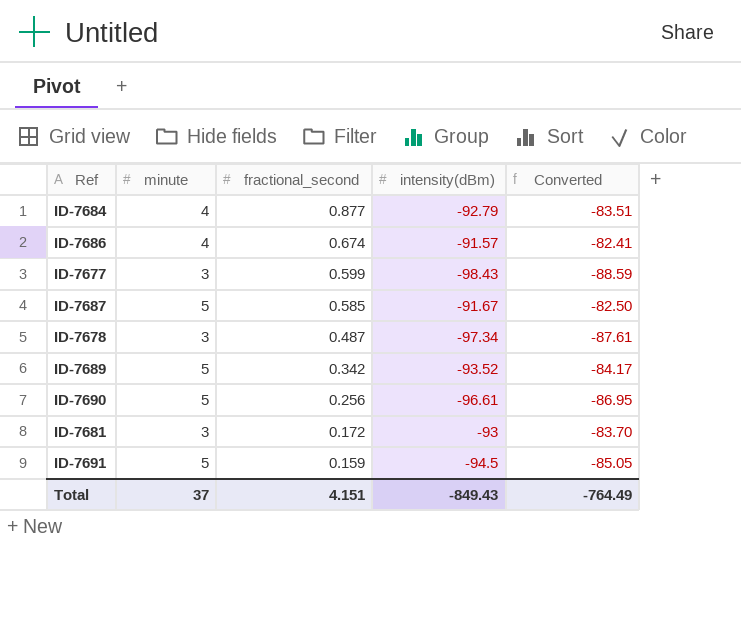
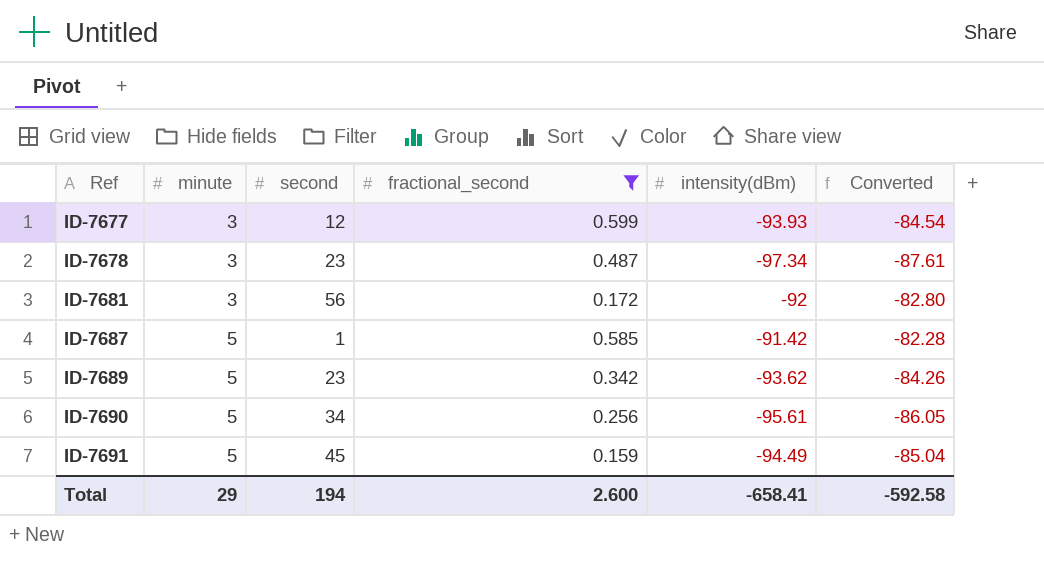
filter: none -> fractional_second <= 0.599
row order: fractional_second descending -> Ref ascending
column second | position: none -> 3
ID-7677 | intensity(dBm): -98.43 -> -93.93
ID-7677 | Converted: -88.59 -> -84.54
ID-7681 | intensity(dBm): -93 -> -92
ID-7681 | Converted: -83.70 -> -82.80
ID-7687 | intensity(dBm): -91.67 -> -91.42
ID-7687 | Converted: -82.50 -> -82.28
ID-7689 | intensity(dBm): -93.52 -> -93.62
ID-7689 | Converted: -84.17 -> -84.26
ID-7690 | intensity(dBm): -96.61 -> -95.61
ID-7690 | Converted: -86.95 -> -86.05
ID-7691 | intensity(dBm): -94.5 -> -94.49
ID-7691 | Converted: -85.05 -> -85.04
Total | minute: 37 -> 29
Total | fractional_second: 4.151 -> 2.600
Total | intensity(dBm): -849.43 -> -658.41
Total | Converted: -764.49 -> -592.58

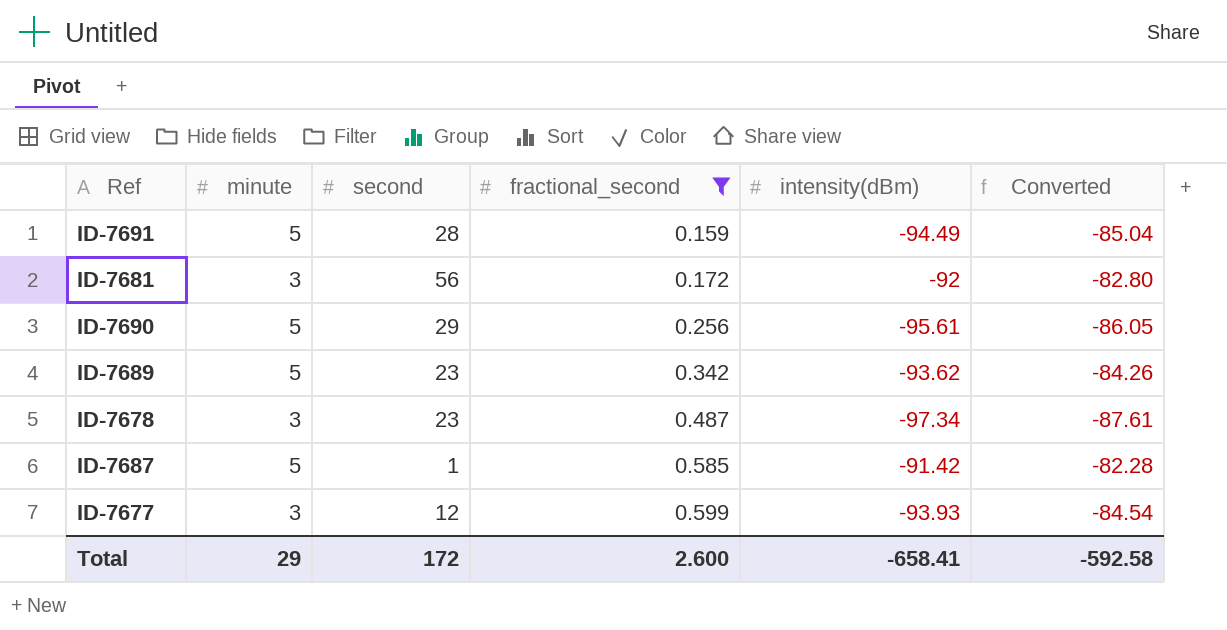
row order: Ref ascending -> fractional_second ascending
ID-7691 | second: 45 -> 28
ID-7690 | second: 34 -> 29
Total | second: 194 -> 172

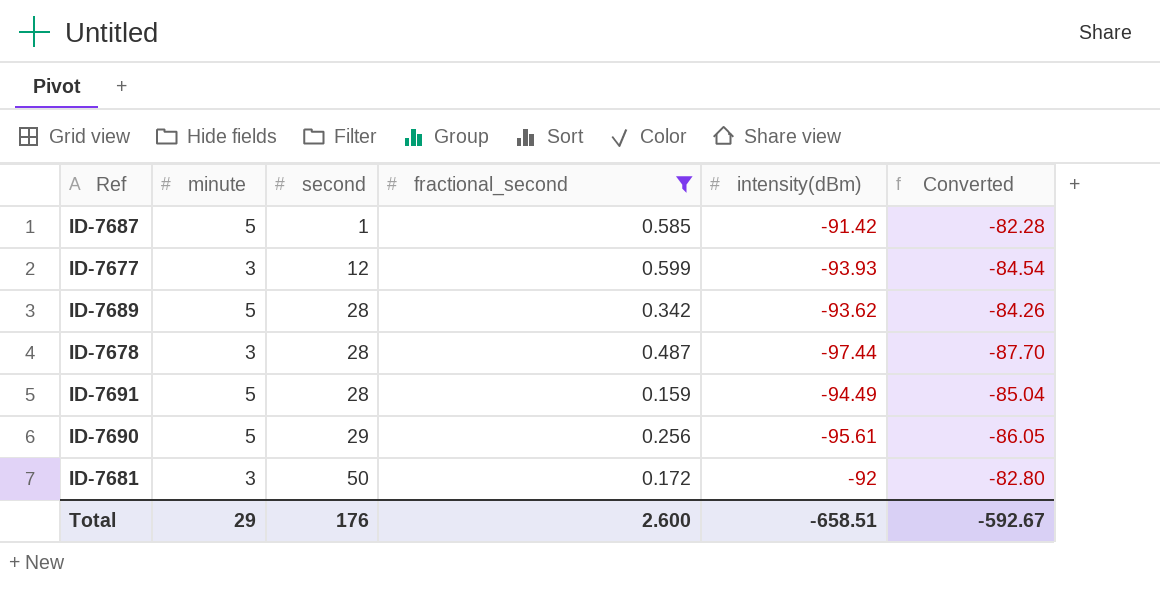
row order: fractional_second ascending -> second ascending
ID-7689 | second: 23 -> 28
ID-7678 | second: 23 -> 28
ID-7678 | intensity(dBm): -97.34 -> -97.44
ID-7678 | Converted: -87.61 -> -87.70
ID-7681 | second: 56 -> 50
Total | second: 172 -> 176
Total | intensity(dBm): -658.41 -> -658.51
Total | Converted: -592.58 -> -592.67

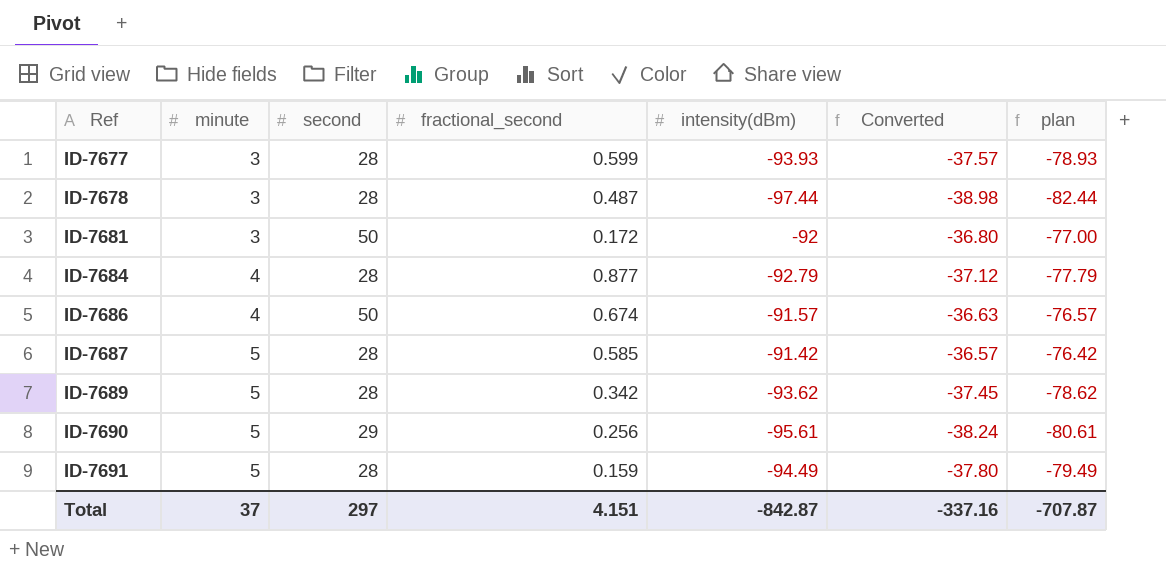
filter: fractional_second <= 0.599 -> none
row order: second ascending -> Ref ascending
column Converted | formula: [intensity(dBm)] * 0.9 -> [intensity(dBm)] * 0.4
column plan | formula: none -> [intensity(dBm)] + 15
ID-7677 | second: 12 -> 28
ID-7687 | second: 1 -> 28
Total | minute: 29 -> 37
Total | second: 176 -> 297
Total | fractional_second: 2.600 -> 4.151
Total | intensity(dBm): -658.51 -> -842.87
Total | Converted: -592.67 -> -337.16

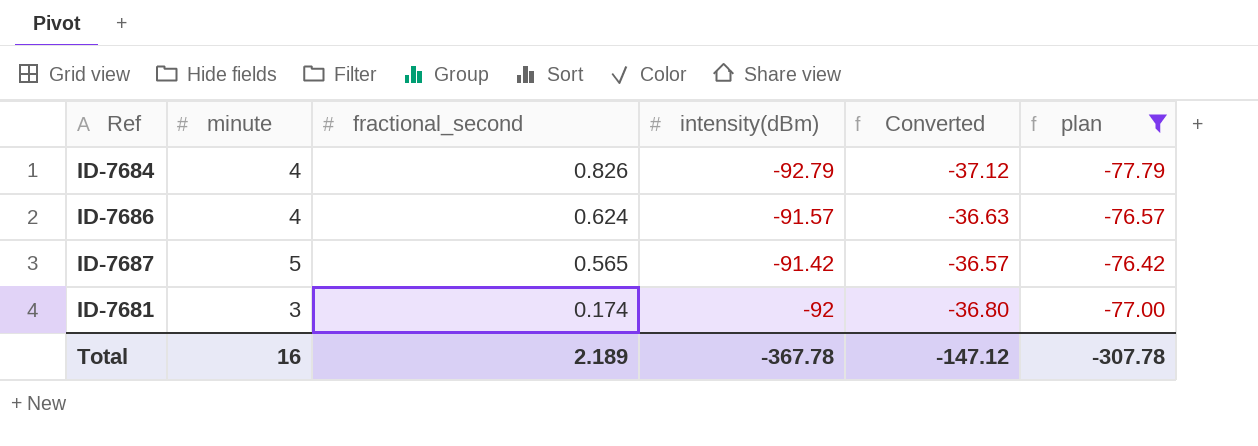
filter: none -> plan >= -77.79
row order: Ref ascending -> fractional_second descending
column second | position: 3 -> none
ID-7684 | fractional_second: 0.877 -> 0.826
ID-7686 | fractional_second: 0.674 -> 0.624
ID-7687 | fractional_second: 0.585 -> 0.565
ID-7681 | fractional_second: 0.172 -> 0.174
Total | minute: 37 -> 16
Total | fractional_second: 4.151 -> 2.189
Total | intensity(dBm): -842.87 -> -367.78
Total | Converted: -337.16 -> -147.12
Total | plan: -707.87 -> -307.78

